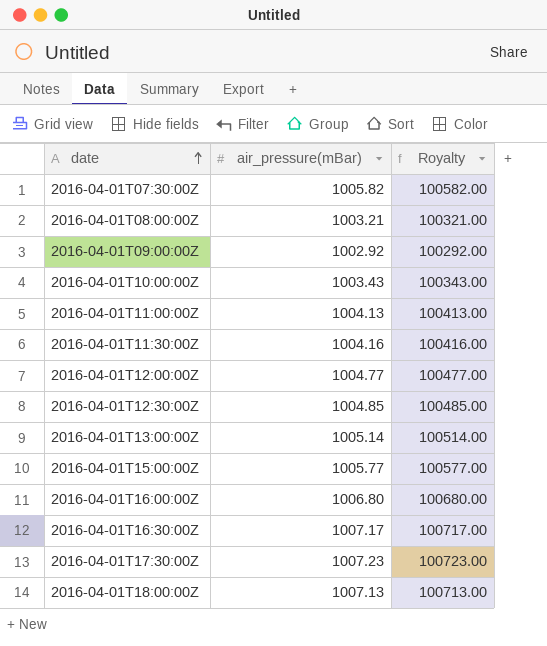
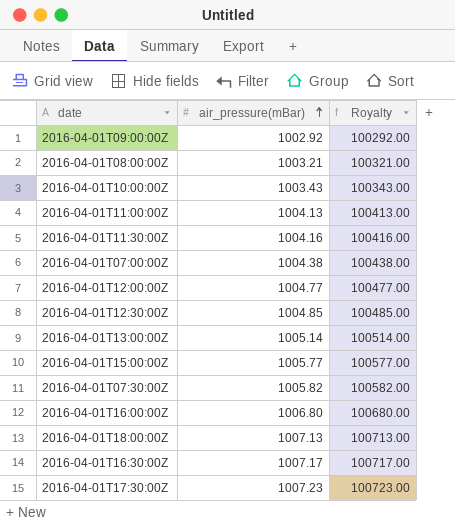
row order: date ascending -> air_pressure(mBar) ascending
row 2016-04-01T07:00:00Z: none -> 1004.38 | 100438.00

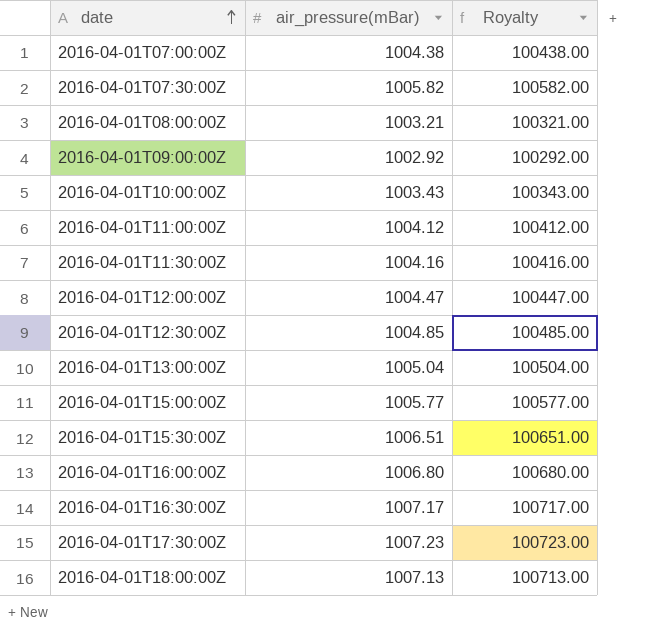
row order: air_pressure(mBar) ascending -> date ascending
2016-04-01T11:00:00Z | air_pressure(mBar): 1004.13 -> 1004.12
2016-04-01T11:00:00Z | Royalty: 100413.00 -> 100412.00
2016-04-01T12:00:00Z | air_pressure(mBar): 1004.77 -> 1004.47
2016-04-01T12:00:00Z | Royalty: 100477.00 -> 100447.00
2016-04-01T13:00:00Z | air_pressure(mBar): 1005.14 -> 1005.04
2016-04-01T13:00:00Z | Royalty: 100514.00 -> 100504.00
row 2016-04-01T15:30:00Z: none -> 1006.51 | 100651.00

